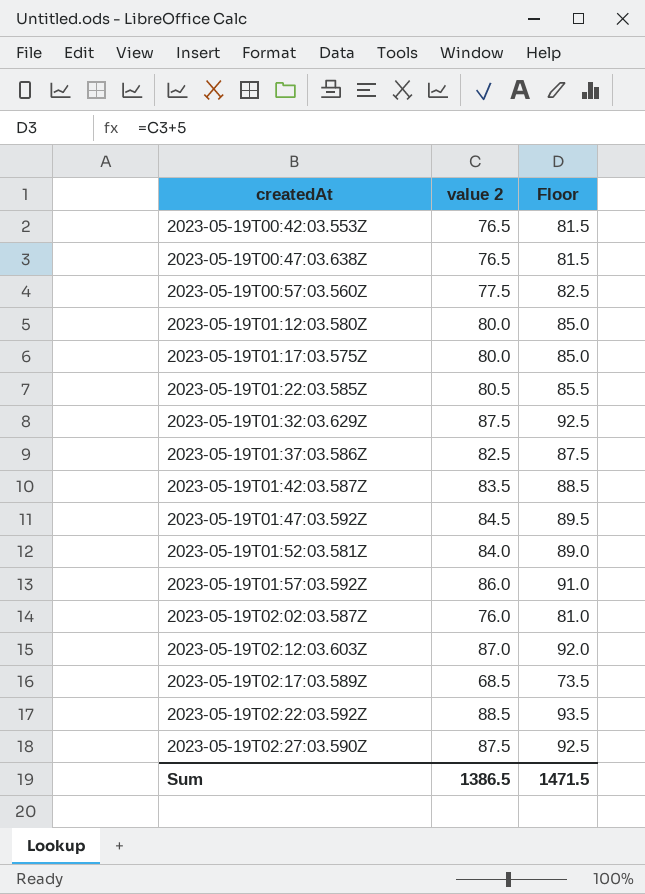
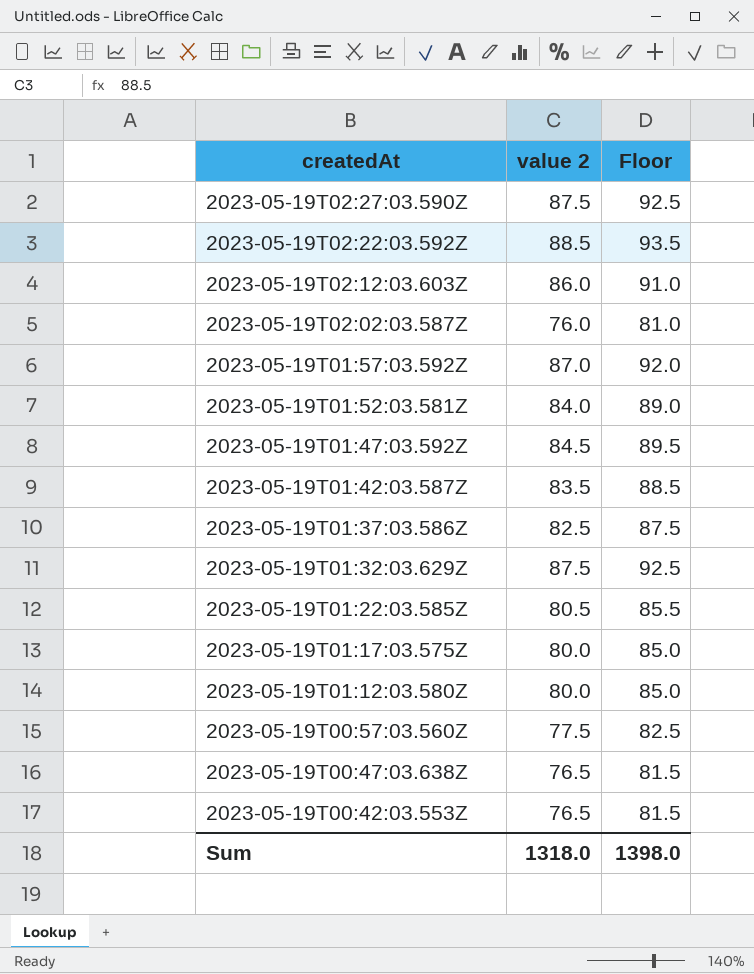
row order: createdAt ascending -> createdAt descending
row 2023-05-19T02:17:03.589Z: 68.5 | 73.5 -> none
2023-05-19T02:12:03.603Z | value 2: 87.0 -> 86.0
2023-05-19T02:12:03.603Z | Floor: 92.0 -> 91.0
2023-05-19T01:57:03.592Z | value 2: 86.0 -> 87.0
2023-05-19T01:57:03.592Z | Floor: 91.0 -> 92.0
Sum | value 2: 1386.5 -> 1318.0
Sum | Floor: 1471.5 -> 1398.0

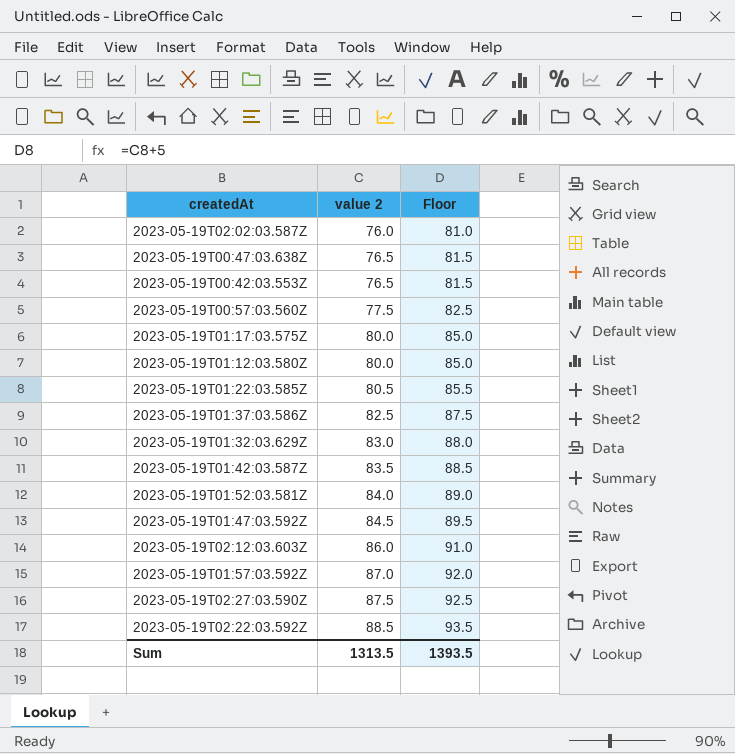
row order: createdAt descending -> value 2 ascending
2023-05-19T01:32:03.629Z | value 2: 87.5 -> 83.0
2023-05-19T01:32:03.629Z | Floor: 92.5 -> 88.0
Sum | value 2: 1318.0 -> 1313.5
Sum | Floor: 1398.0 -> 1393.5

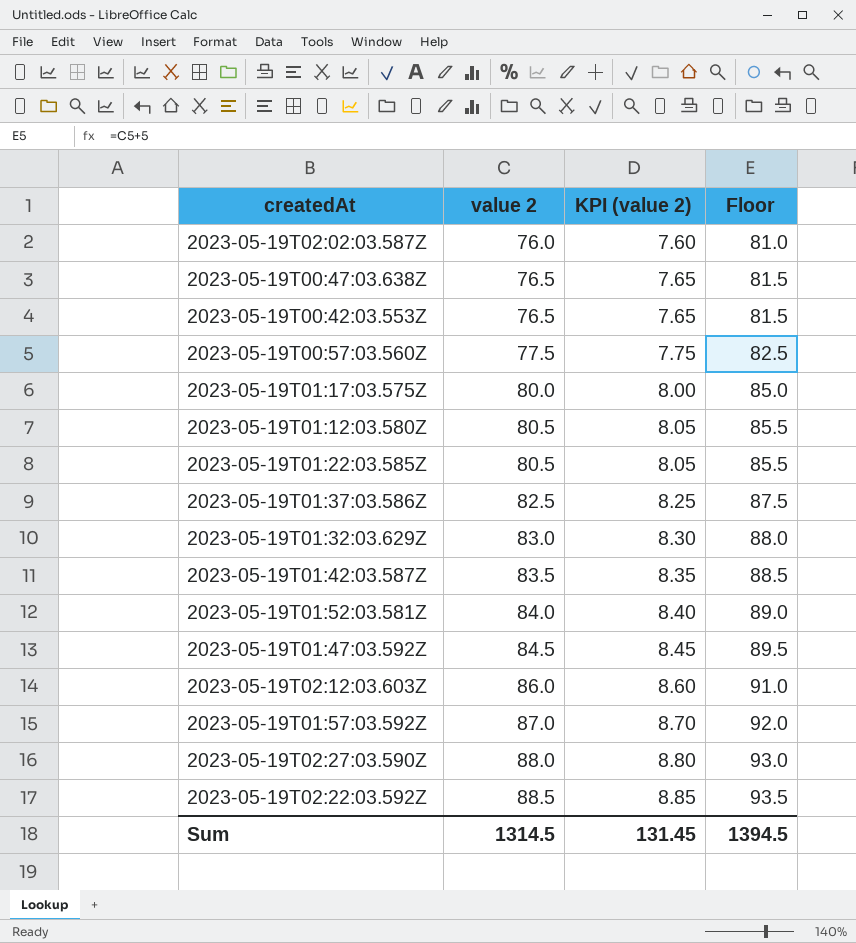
column KPI (value 2) | formula: none -> [value 2] * 0.1
2023-05-19T01:12:03.580Z | value 2: 80.0 -> 80.5
2023-05-19T01:12:03.580Z | Floor: 85.0 -> 85.5
2023-05-19T02:27:03.590Z | value 2: 87.5 -> 88.0
2023-05-19T02:27:03.590Z | Floor: 92.5 -> 93.0
Sum | value 2: 1313.5 -> 1314.5
Sum | Floor: 1393.5 -> 1394.5

